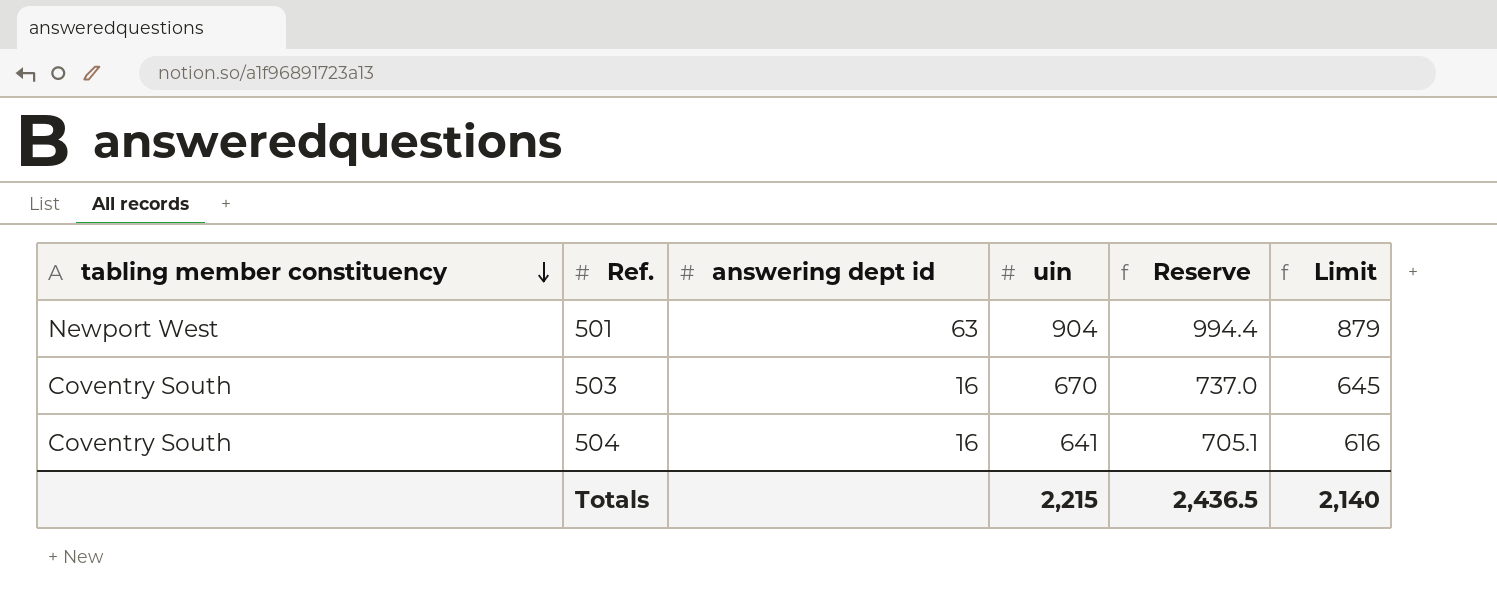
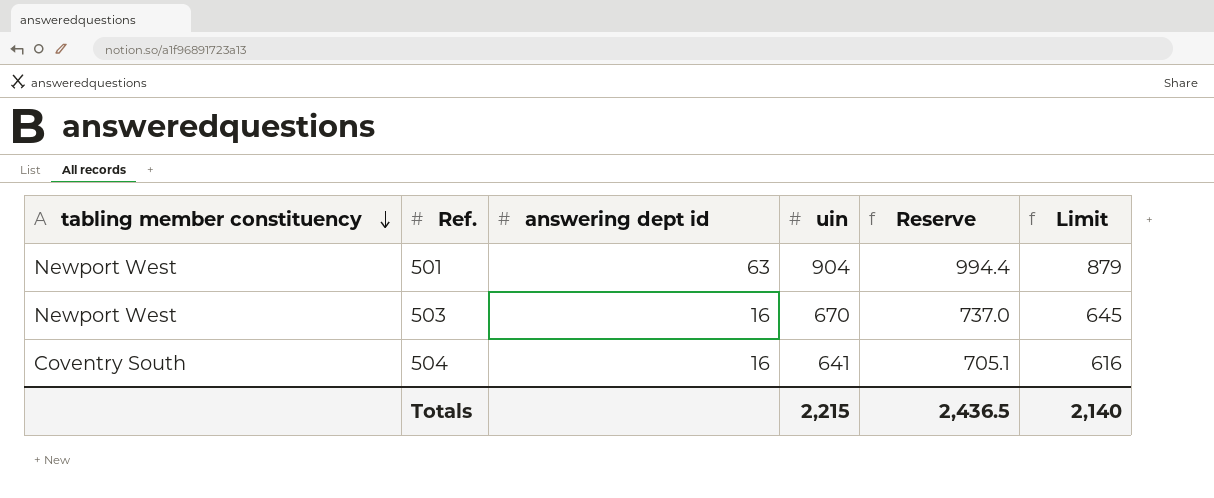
503 | tabling member constituency: Coventry South -> Newport West

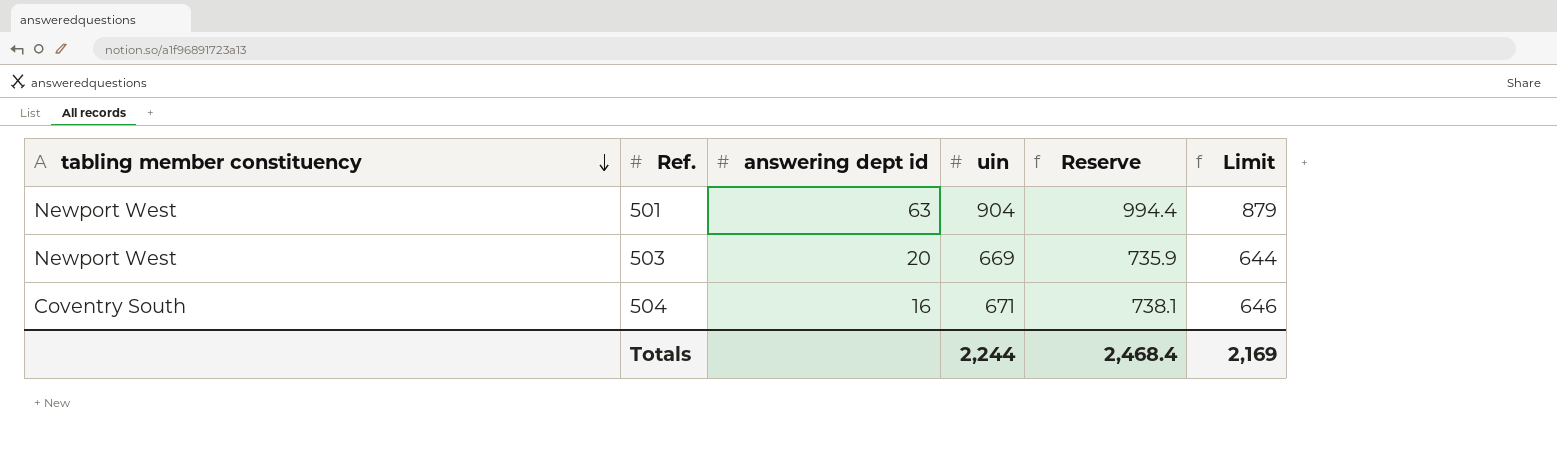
503 | answering dept id: 16 -> 20
503 | uin: 670 -> 669
503 | Reserve: 737.0 -> 735.9
503 | Limit: 645 -> 644
504 | uin: 641 -> 671
504 | Reserve: 705.1 -> 738.1
504 | Limit: 616 -> 646
Totals | uin: 2,215 -> 2,244
Totals | Reserve: 2,436.5 -> 2,468.4
Totals | Limit: 2,140 -> 2,169

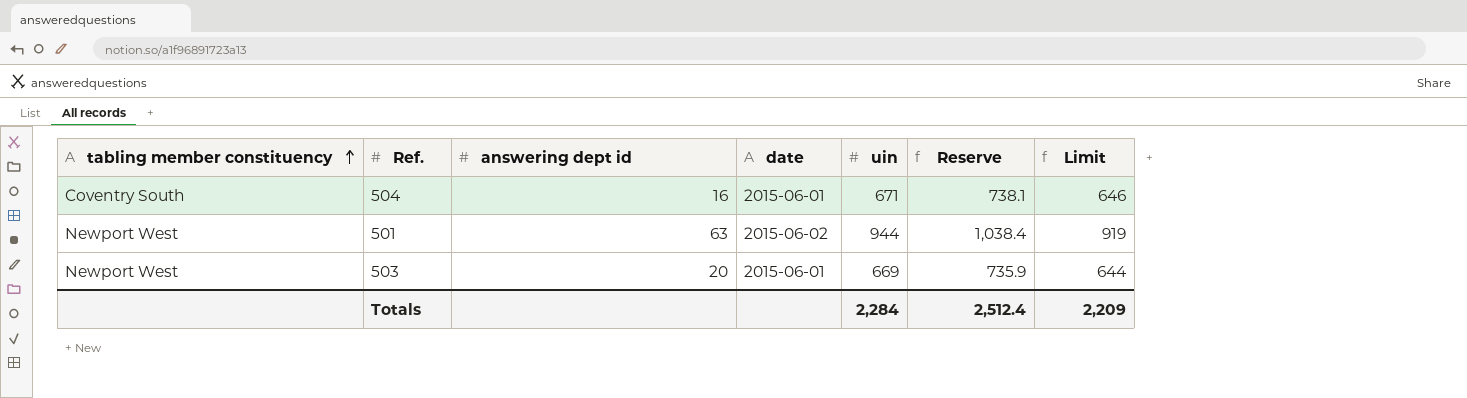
row order: tabling member constituency descending -> tabling member constituency ascending
column date | position: none -> 4
501 | uin: 904 -> 944
501 | Reserve: 994.4 -> 1,038.4
501 | Limit: 879 -> 919
Totals | uin: 2,244 -> 2,284
Totals | Reserve: 2,468.4 -> 2,512.4
Totals | Limit: 2,169 -> 2,209

